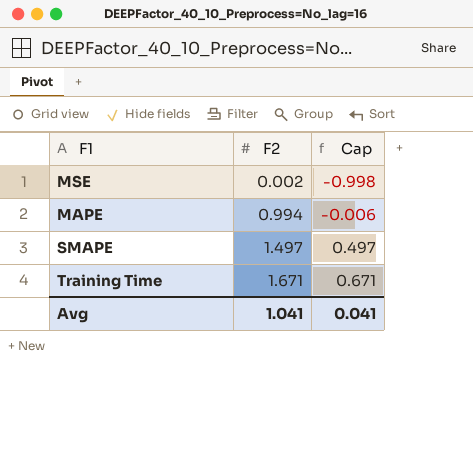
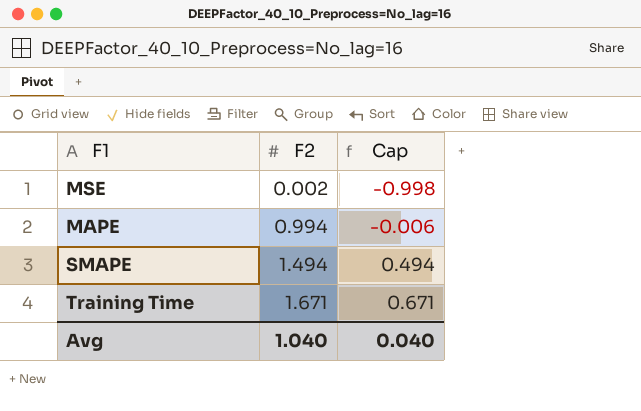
SMAPE | F2: 1.497 -> 1.494
SMAPE | Cap: 0.497 -> 0.494
Avg | F2: 1.041 -> 1.040
Avg | Cap: 0.041 -> 0.040

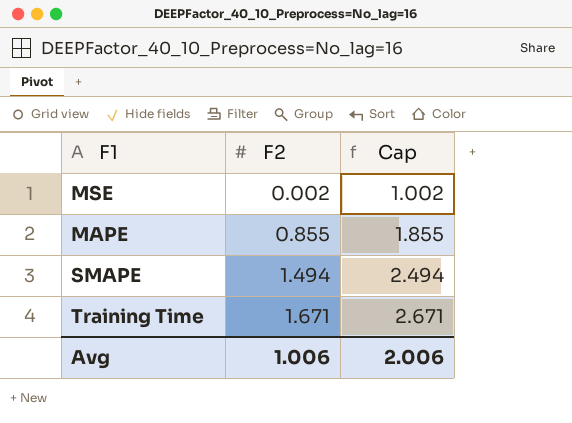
column Cap | formula: [F2] - 1 -> [F2] + 1
MAPE | F2: 0.994 -> 0.855
Avg | F2: 1.040 -> 1.006
Avg | Cap: 0.040 -> 2.006

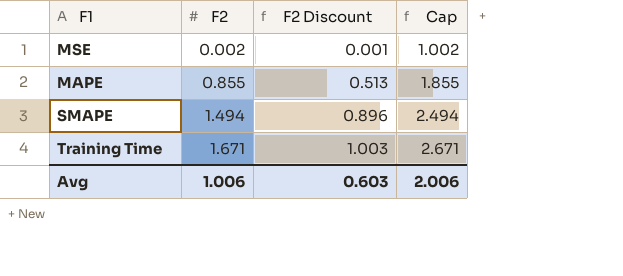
column F2 Discount | formula: none -> [F2] * 0.6

